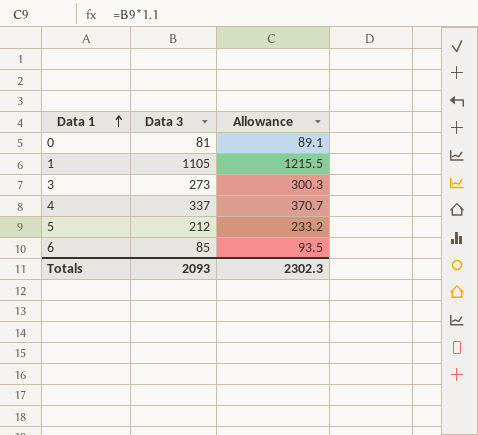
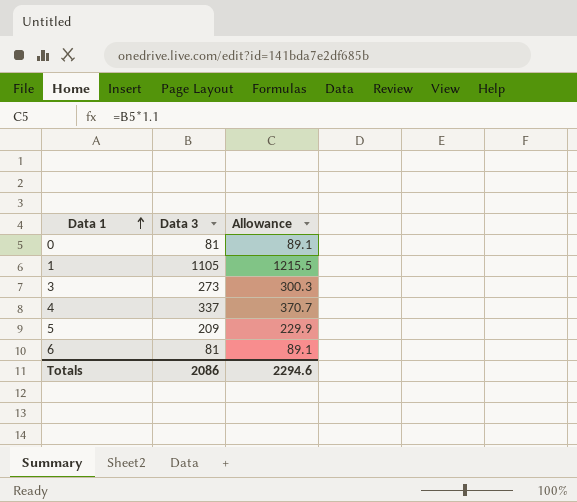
5 | Data 3: 212 -> 209
5 | Allowance: 233.2 -> 229.9
6 | Data 3: 85 -> 81
6 | Allowance: 93.5 -> 89.1
Totals | Data 3: 2093 -> 2086
Totals | Allowance: 2302.3 -> 2294.6

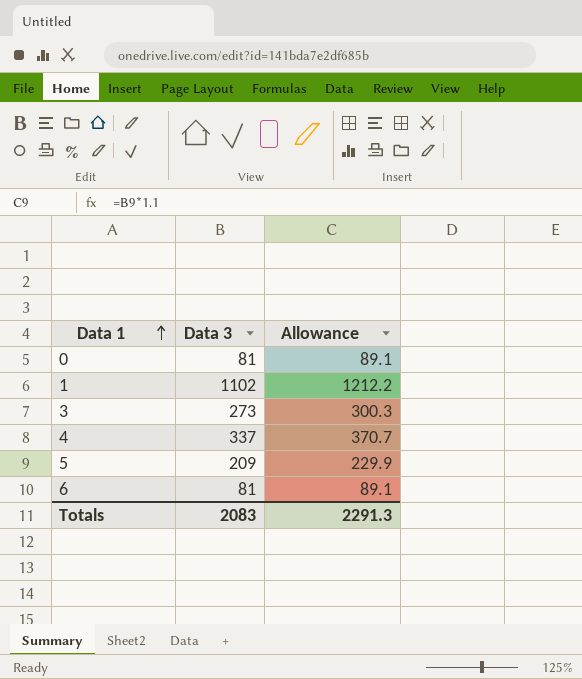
1 | Data 3: 1105 -> 1102
1 | Allowance: 1215.5 -> 1212.2
Totals | Data 3: 2086 -> 2083
Totals | Allowance: 2294.6 -> 2291.3

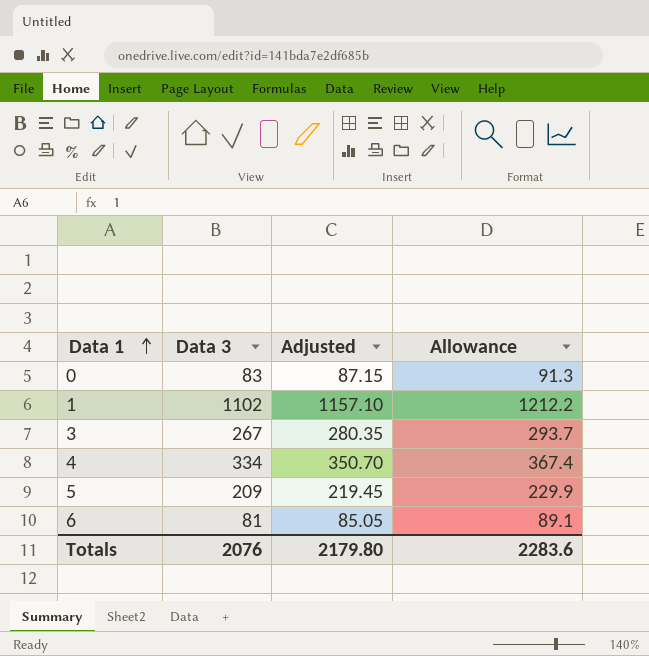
column Adjusted | formula: none -> [Data 3] * 1.05
0 | Data 3: 81 -> 83
0 | Allowance: 89.1 -> 91.3
3 | Data 3: 273 -> 267
3 | Allowance: 300.3 -> 293.7
4 | Data 3: 337 -> 334
4 | Allowance: 370.7 -> 367.4
Totals | Data 3: 2083 -> 2076
Totals | Allowance: 2291.3 -> 2283.6

